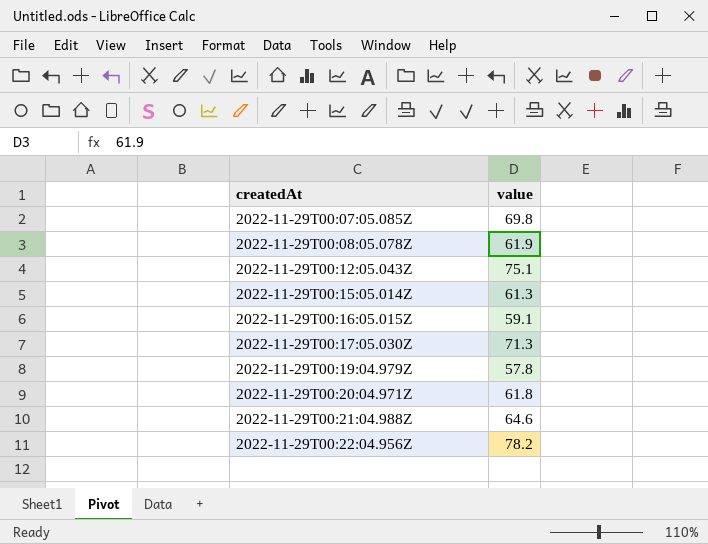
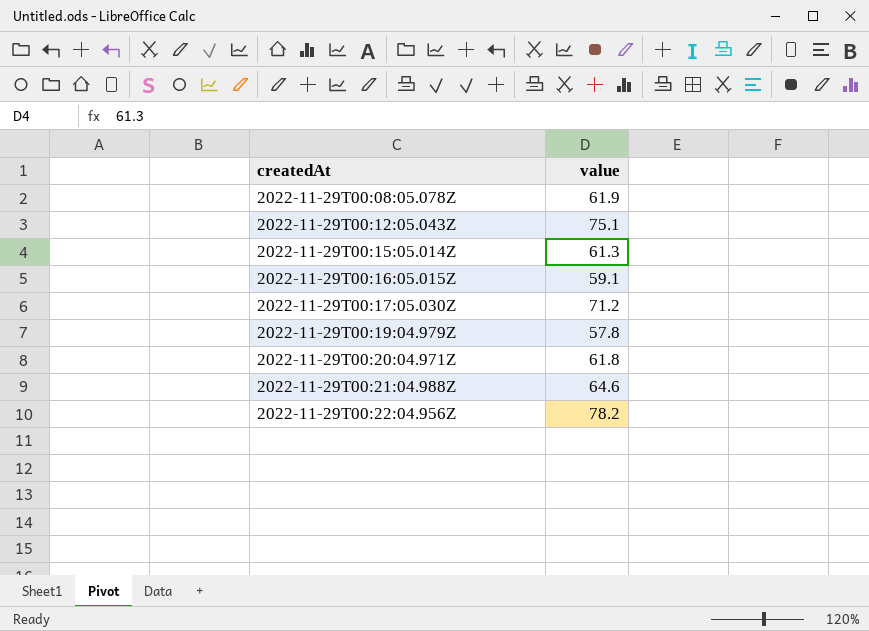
row 2022-11-29T00:07:05.085Z: 69.8 -> none
2022-11-29T00:17:05.030Z | value: 71.3 -> 71.2

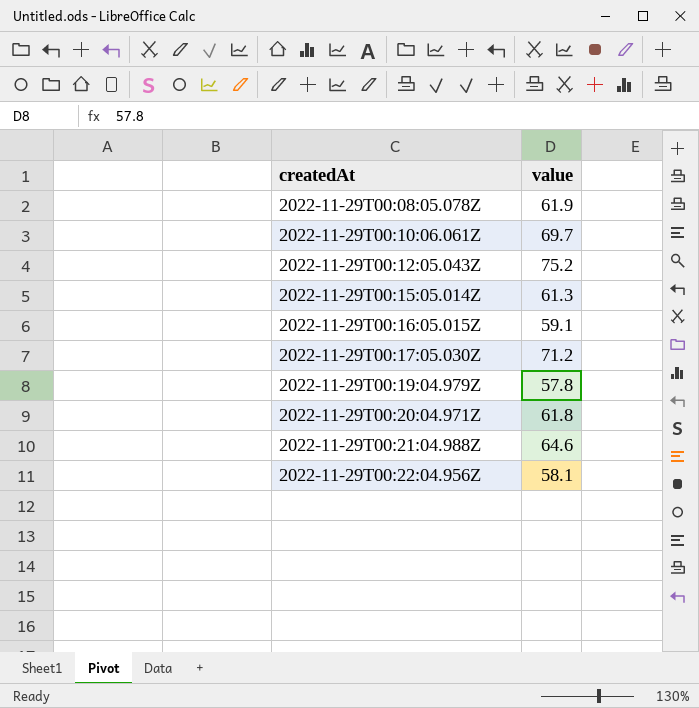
row 2022-11-29T00:10:06.061Z: none -> 69.7
2022-11-29T00:12:05.043Z | value: 75.1 -> 75.2
2022-11-29T00:22:04.956Z | value: 78.2 -> 58.1

